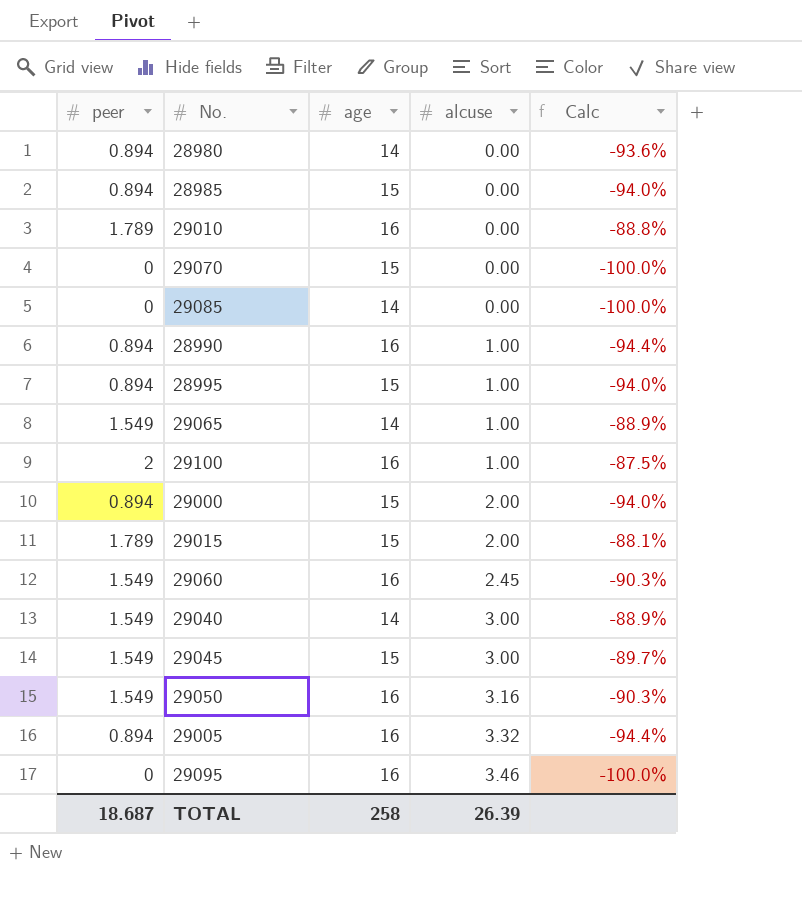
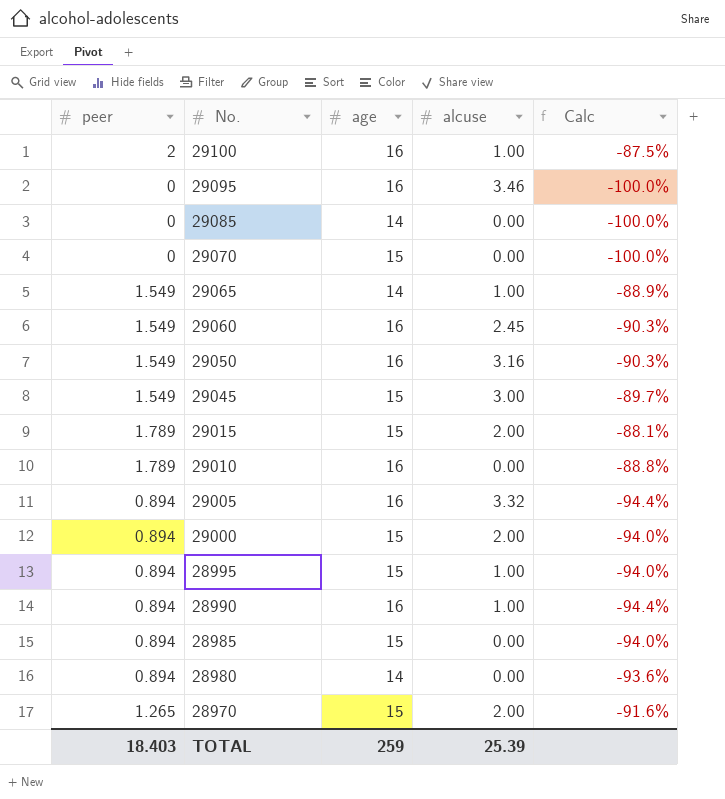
row order: alcuse ascending -> No. descending
row 29040: 1.549 | 14 | 3.00 | -88.9% -> none
row 28970: none -> 1.265 | 15 | 2.00 | -91.6%
TOTAL | peer: 18.687 -> 18.403
TOTAL | age: 258 -> 259
TOTAL | alcuse: 26.39 -> 25.39

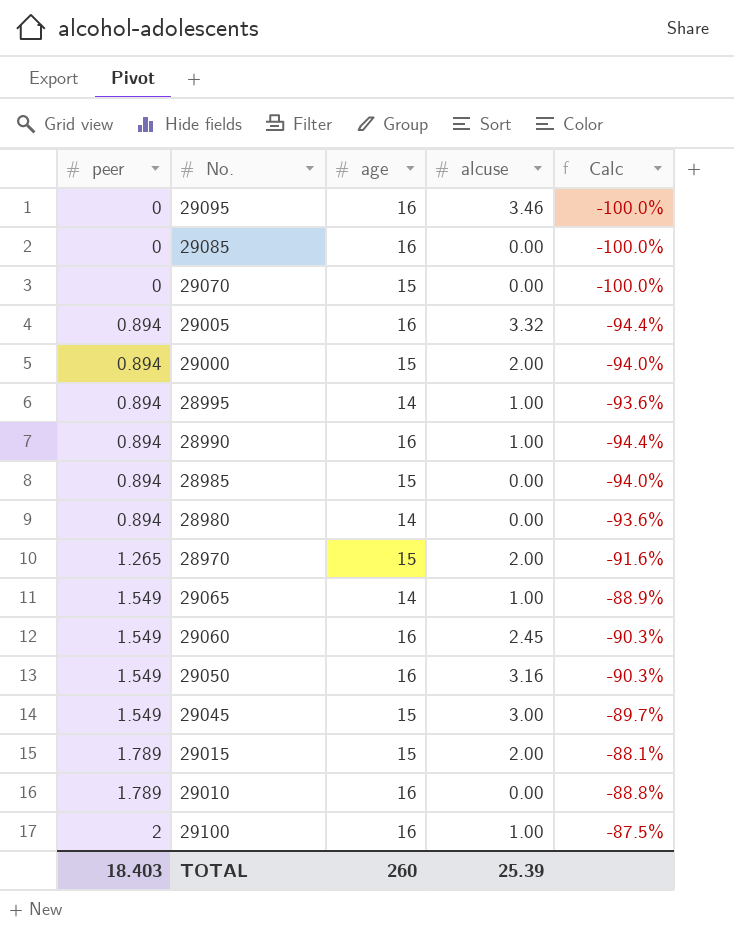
row order: No. descending -> peer ascending
29085 | age: 14 -> 16
28995 | age: 15 -> 14
28995 | Calc: -94.0% -> -93.6%
TOTAL | age: 259 -> 260

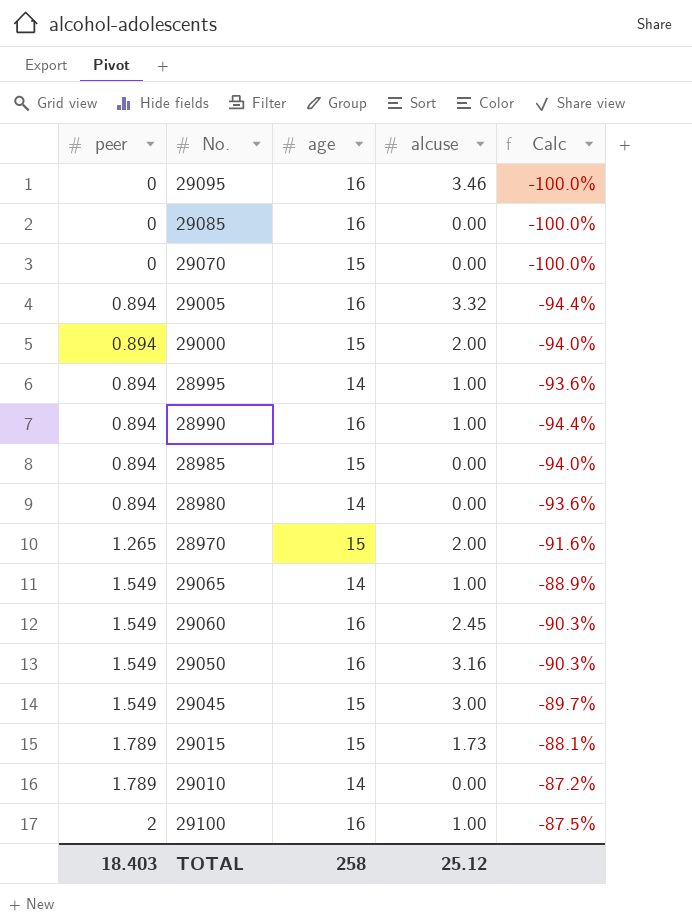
29015 | alcuse: 2.00 -> 1.73
29010 | age: 16 -> 14
29010 | Calc: -88.8% -> -87.2%
TOTAL | age: 260 -> 258
TOTAL | alcuse: 25.39 -> 25.12

